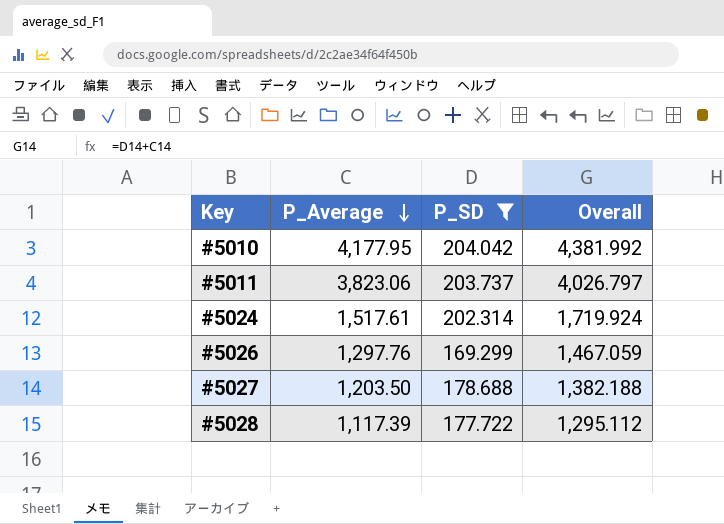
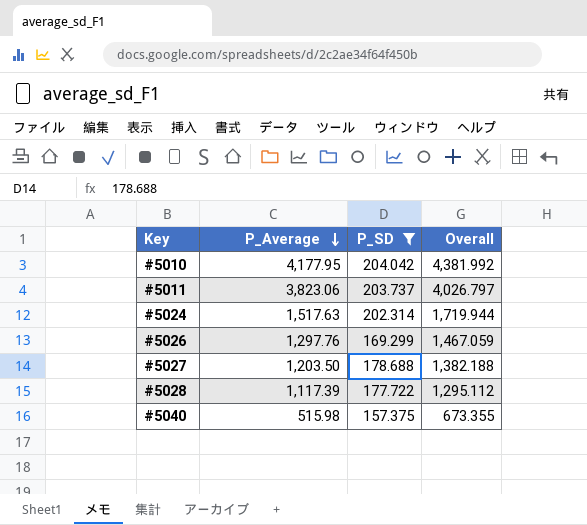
#5024 | P_Average: 1,517.61 -> 1,517.63
#5024 | Overall: 1,719.924 -> 1,719.944
row #5040: none -> 515.98 | 157.375 | 673.355

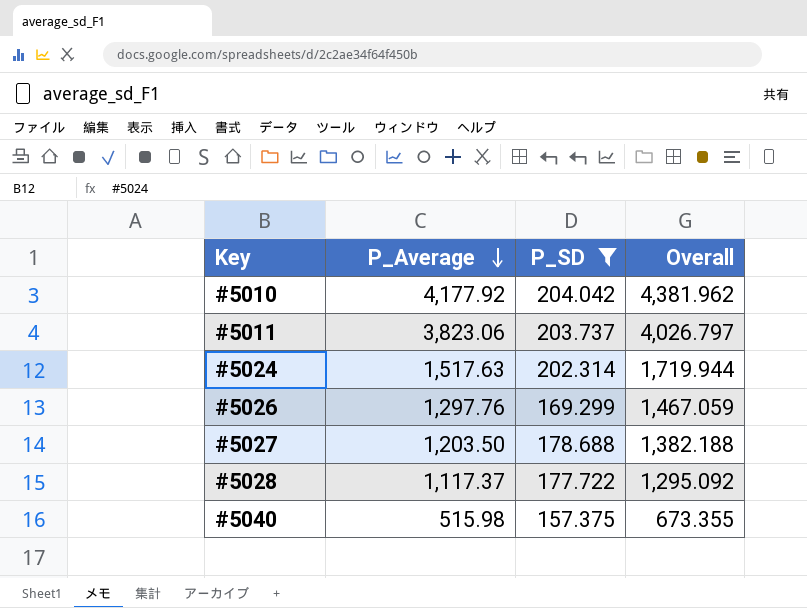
#5010 | P_Average: 4,177.95 -> 4,177.92
#5010 | Overall: 4,381.992 -> 4,381.962
#5028 | P_Average: 1,117.39 -> 1,117.37
#5028 | Overall: 1,295.112 -> 1,295.092

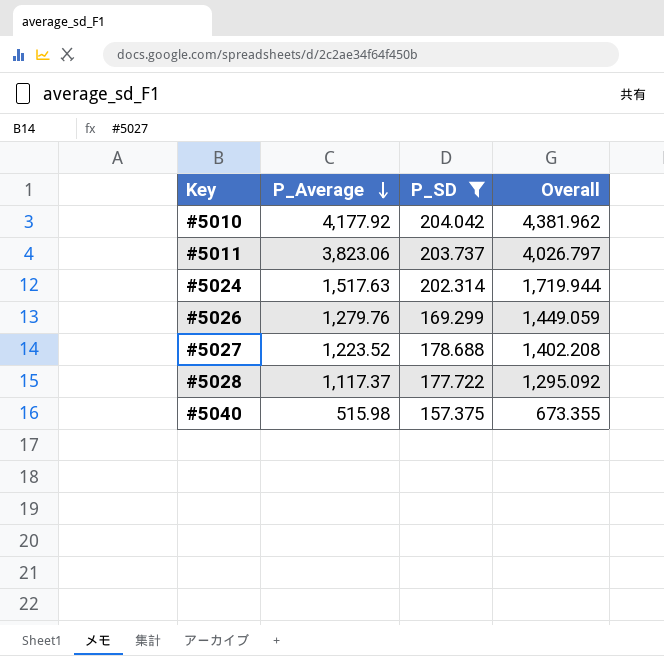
#5026 | P_Average: 1,297.76 -> 1,279.76
#5026 | Overall: 1,467.059 -> 1,449.059
#5027 | P_Average: 1,203.50 -> 1,223.52
#5027 | Overall: 1,382.188 -> 1,402.208

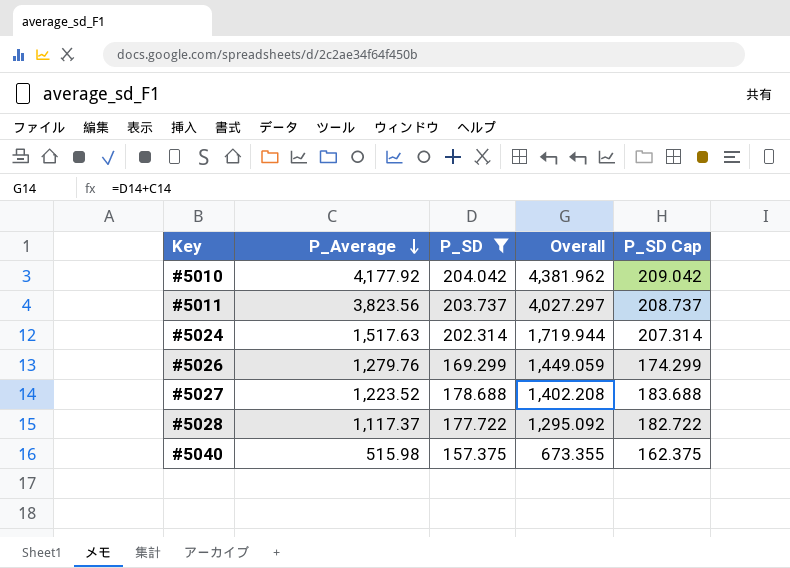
column P_SD Cap | formula: none -> [P_SD] + 5
#5011 | P_Average: 3,823.06 -> 3,823.56
#5011 | Overall: 4,026.797 -> 4,027.297

